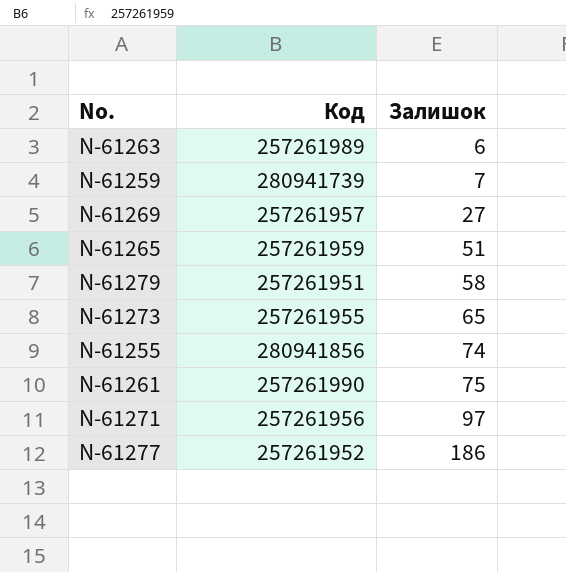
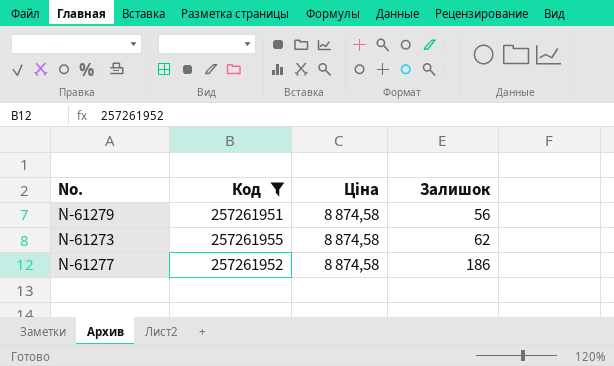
filter: none -> Код <= 257261955
column Ціна | position: none -> 3
N-61279 | Залишок: 58 -> 56
N-61273 | Залишок: 65 -> 62

